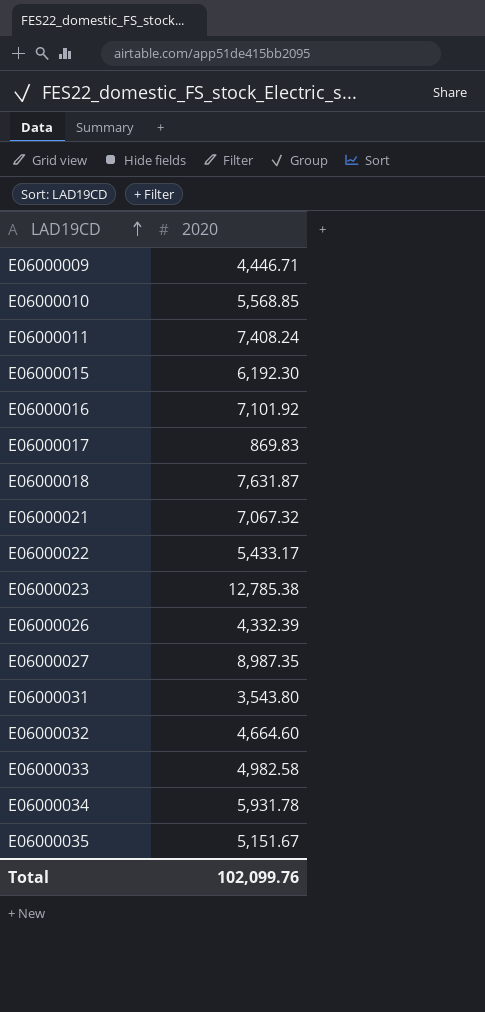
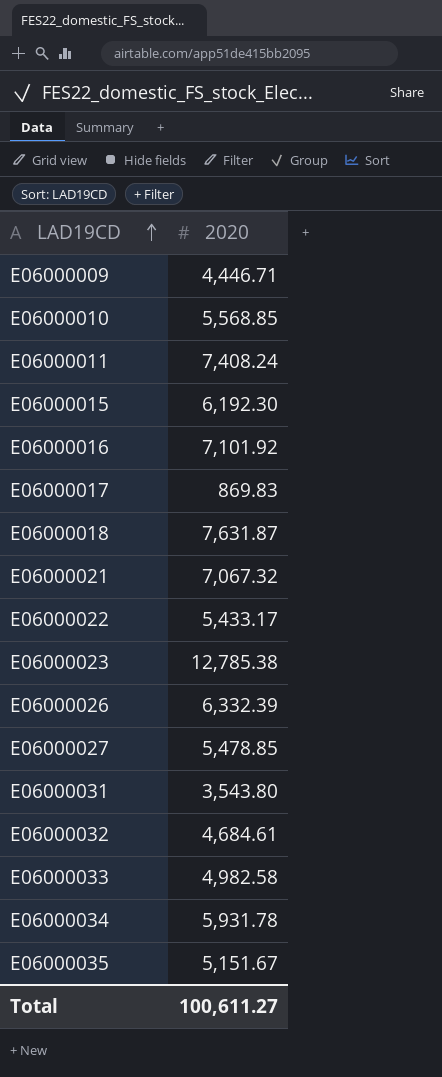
E06000026 | 2020: 4,332.39 -> 6,332.39
E06000027 | 2020: 8,987.35 -> 5,478.85
E06000032 | 2020: 4,664.60 -> 4,684.61
Total | 2020: 102,099.76 -> 100,611.27

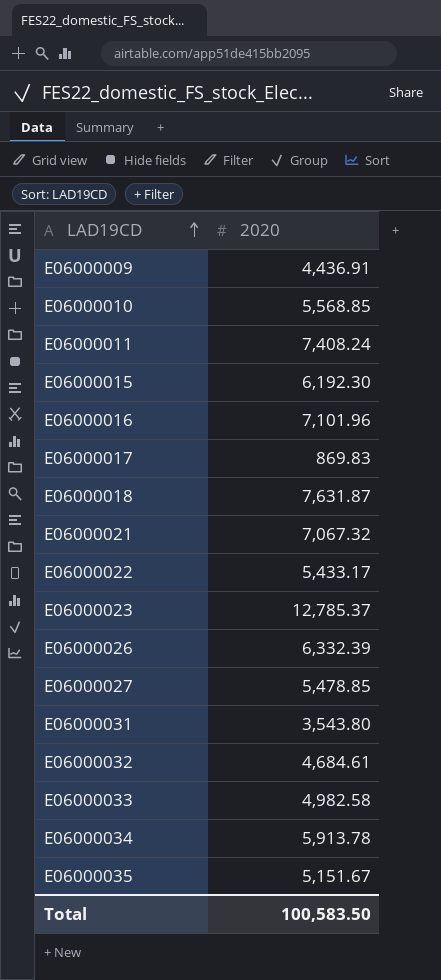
E06000009 | 2020: 4,446.71 -> 4,436.91
E06000016 | 2020: 7,101.92 -> 7,101.96
E06000023 | 2020: 12,785.38 -> 12,785.37
E06000034 | 2020: 5,931.78 -> 5,913.78
Total | 2020: 100,611.27 -> 100,583.50

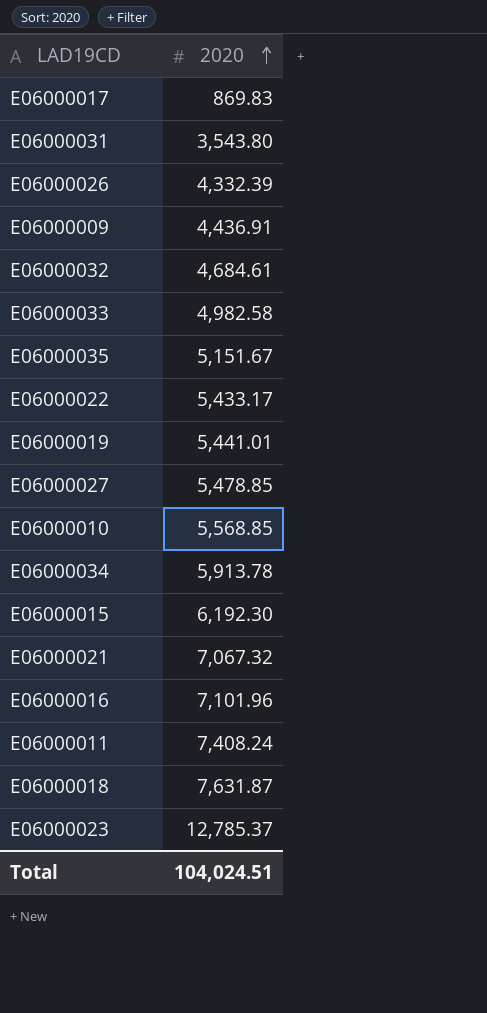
row order: LAD19CD ascending -> 2020 ascending
E06000026 | 2020: 6,332.39 -> 4,332.39
row E06000019: none -> 5,441.01
Total | 2020: 100,583.50 -> 104,024.51

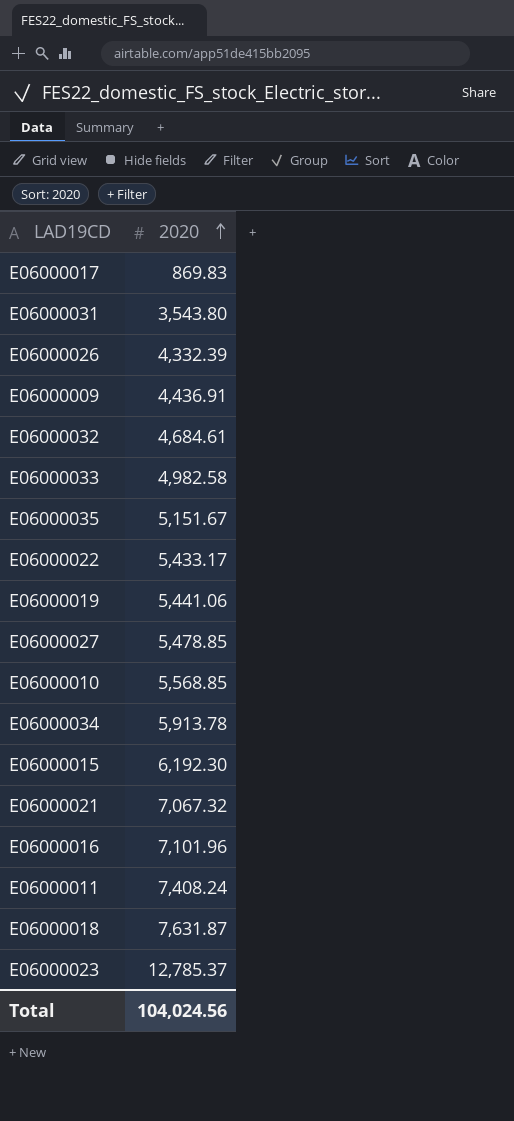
E06000019 | 2020: 5,441.01 -> 5,441.06
Total | 2020: 104,024.51 -> 104,024.56

